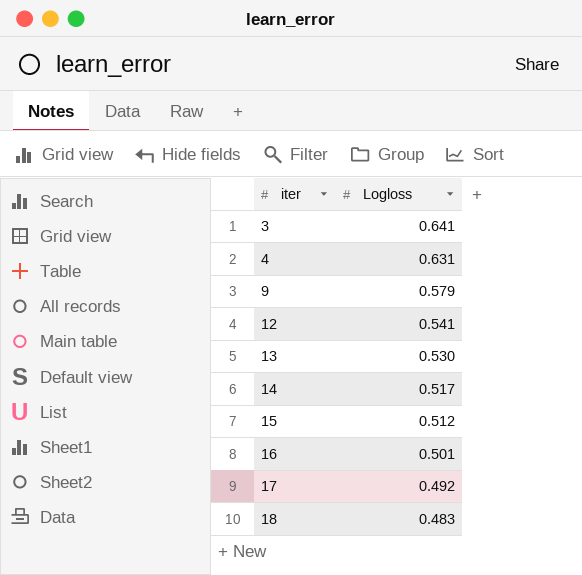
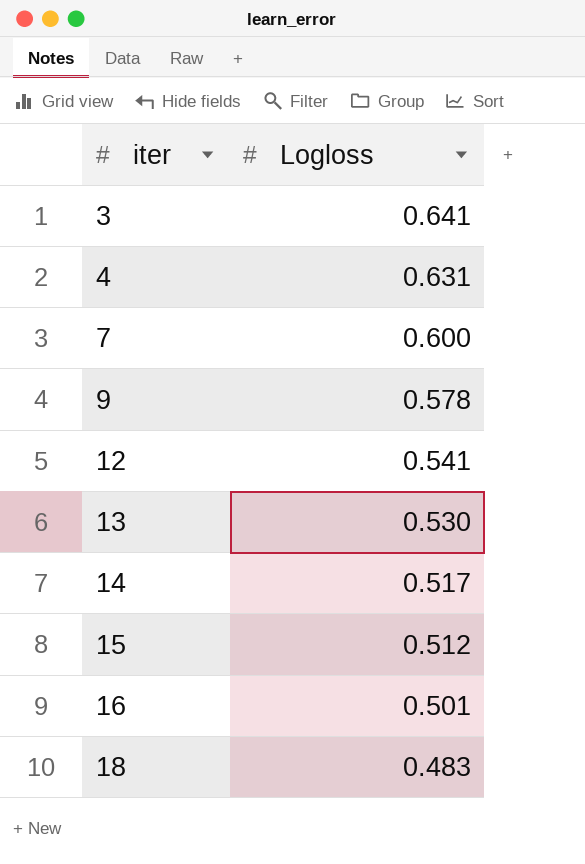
row 17: 0.492 -> none
row 7: none -> 0.600
9 | Logloss: 0.579 -> 0.578

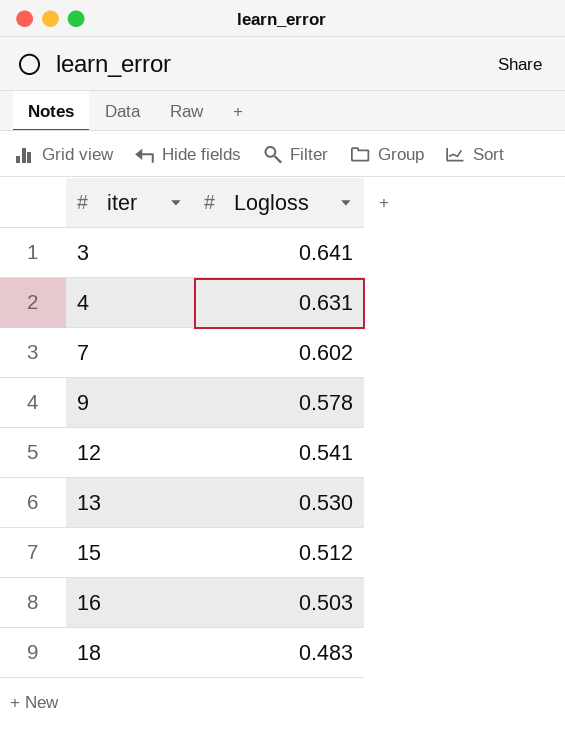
row 14: 0.517 -> none
7 | Logloss: 0.600 -> 0.602
16 | Logloss: 0.501 -> 0.503

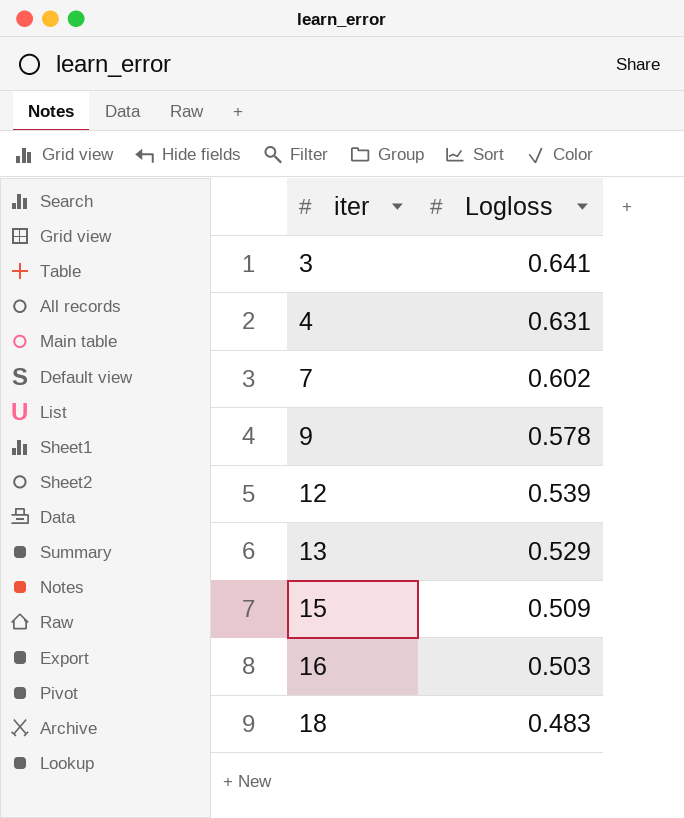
12 | Logloss: 0.541 -> 0.539
13 | Logloss: 0.530 -> 0.529
15 | Logloss: 0.512 -> 0.509

